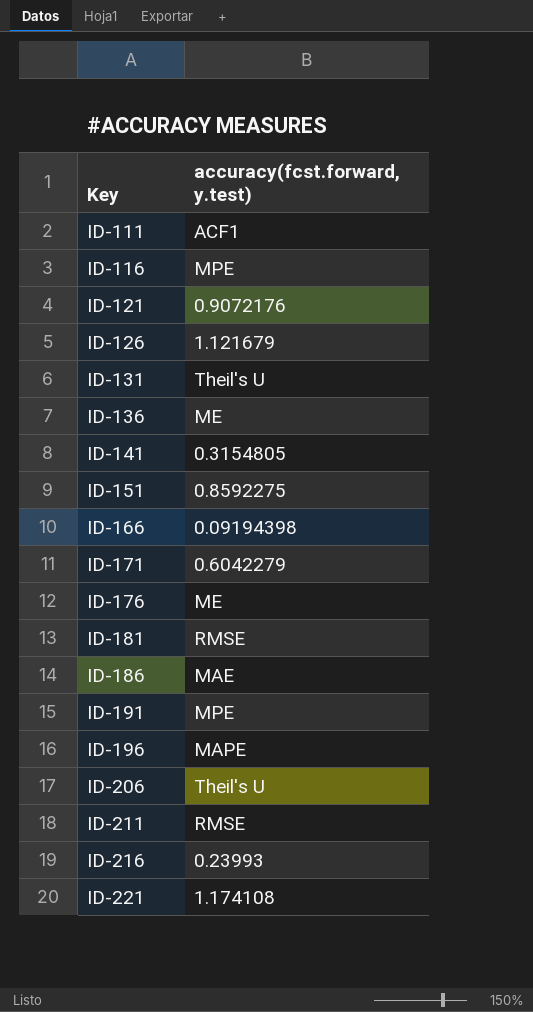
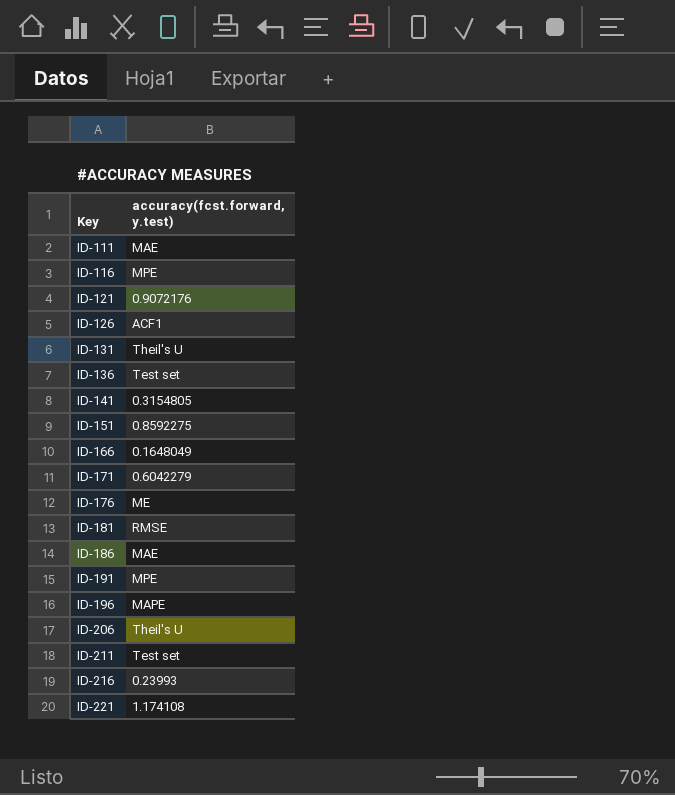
ID-111 | accuracy(fcst.forward, y.test): ACF1 -> MAE
ID-126 | accuracy(fcst.forward, y.test): 1.121679 -> ACF1
ID-136 | accuracy(fcst.forward, y.test): ME -> Test set
ID-166 | accuracy(fcst.forward, y.test): 0.09194398 -> 0.1648049
ID-211 | accuracy(fcst.forward, y.test): RMSE -> Test set

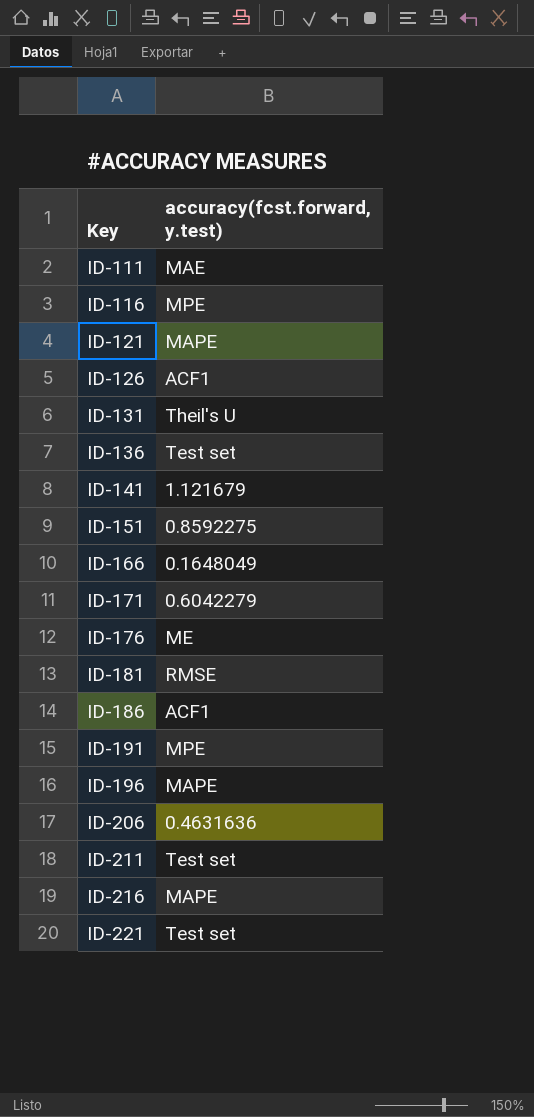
ID-121 | accuracy(fcst.forward, y.test): 0.9072176 -> MAPE
ID-141 | accuracy(fcst.forward, y.test): 0.3154805 -> 1.121679
ID-186 | accuracy(fcst.forward, y.test): MAE -> ACF1
ID-206 | accuracy(fcst.forward, y.test): Theil's U -> 0.4631636
ID-216 | accuracy(fcst.forward, y.test): 0.23993 -> MAPE
ID-221 | accuracy(fcst.forward, y.test): 1.174108 -> Test set

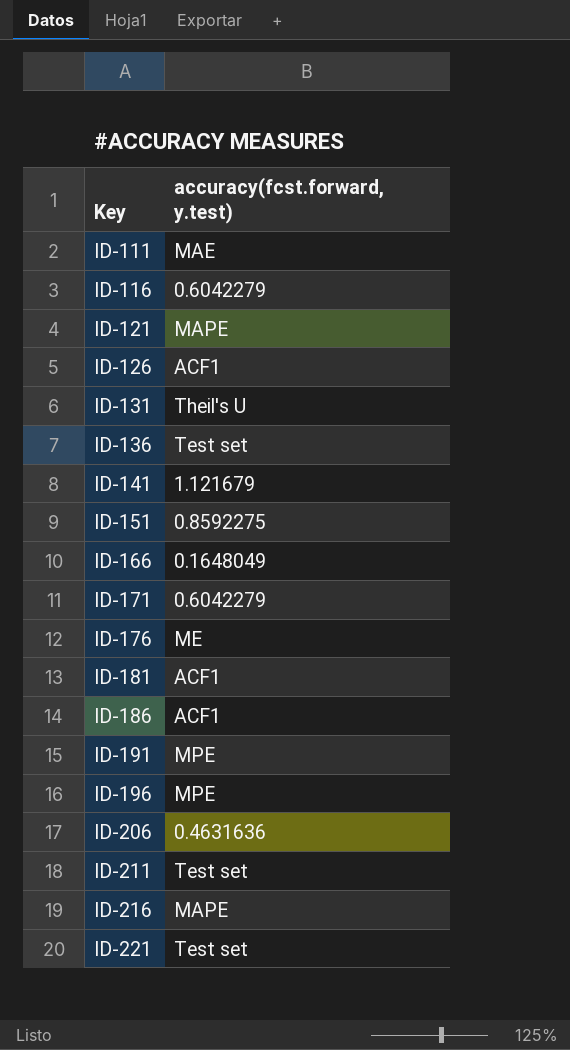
ID-116 | accuracy(fcst.forward, y.test): MPE -> 0.6042279
ID-181 | accuracy(fcst.forward, y.test): RMSE -> ACF1
ID-196 | accuracy(fcst.forward, y.test): MAPE -> MPE

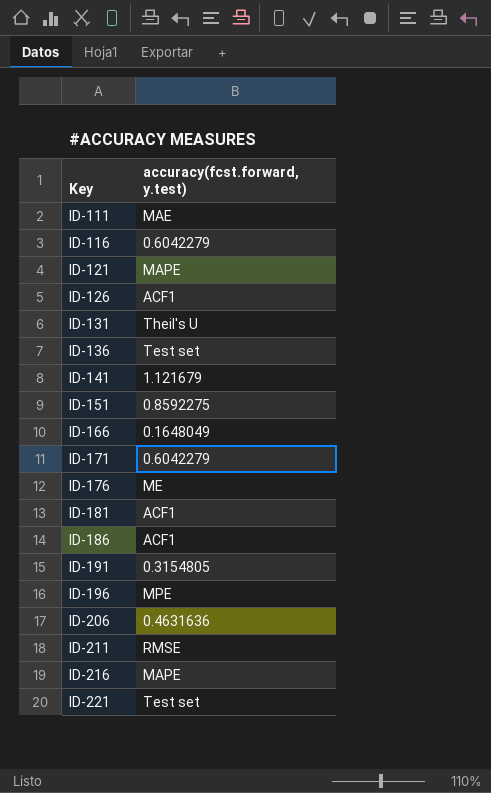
ID-191 | accuracy(fcst.forward, y.test): MPE -> 0.3154805
ID-211 | accuracy(fcst.forward, y.test): Test set -> RMSE

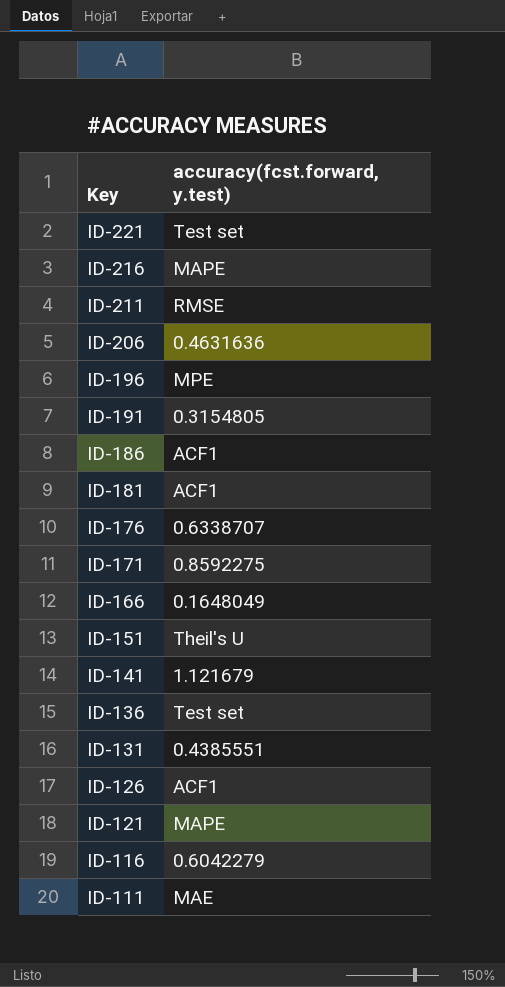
row order: Key ascending -> Key descending
ID-176 | accuracy(fcst.forward, y.test): ME -> 0.6338707
ID-171 | accuracy(fcst.forward, y.test): 0.6042279 -> 0.8592275
ID-151 | accuracy(fcst.forward, y.test): 0.8592275 -> Theil's U
ID-131 | accuracy(fcst.forward, y.test): Theil's U -> 0.4385551

